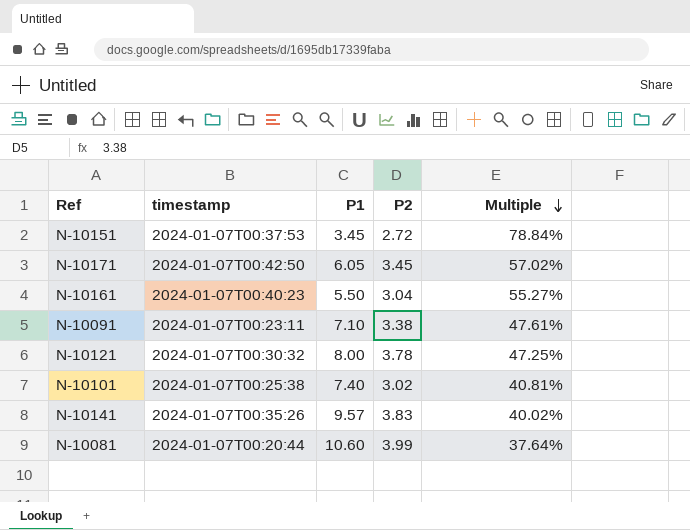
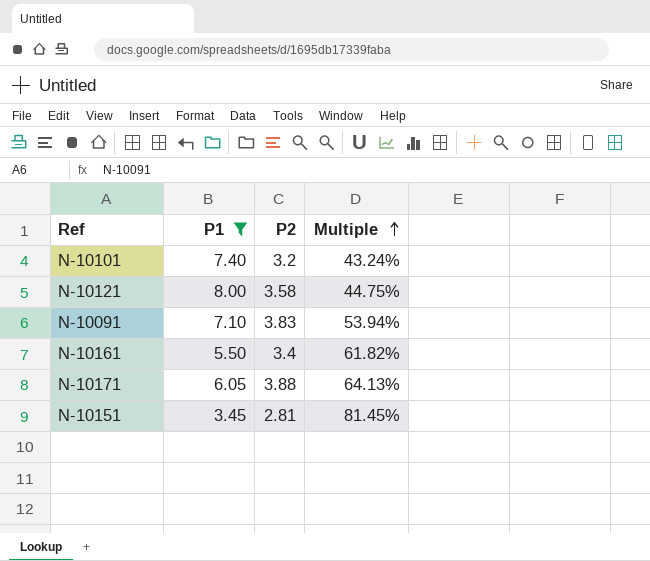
filter: none -> P1 <= 8.00
row order: Multiple descending -> Multiple ascending
column timestamp | position: 2 -> none
N-10101 | P2: 3.02 -> 3.2
N-10101 | Multiple: 40.81% -> 43.24%
N-10121 | P2: 3.78 -> 3.58
N-10121 | Multiple: 47.25% -> 44.75%
N-10091 | P2: 3.38 -> 3.83
N-10091 | Multiple: 47.61% -> 53.94%
N-10161 | P2: 3.04 -> 3.4
N-10161 | Multiple: 55.27% -> 61.82%
N-10171 | P2: 3.45 -> 3.88
N-10171 | Multiple: 57.02% -> 64.13%
N-10151 | P2: 2.72 -> 2.81
N-10151 | Multiple: 78.84% -> 81.45%

